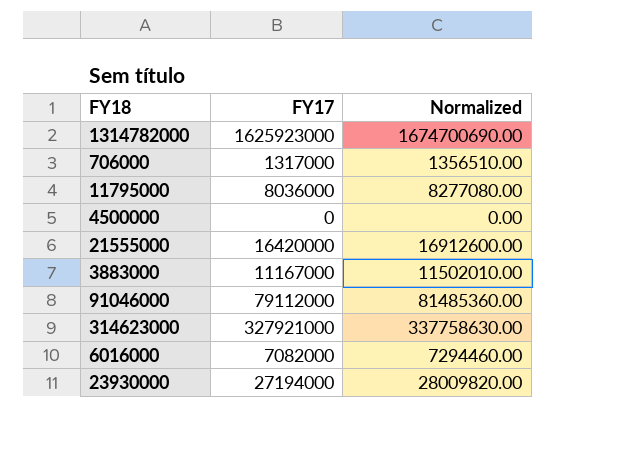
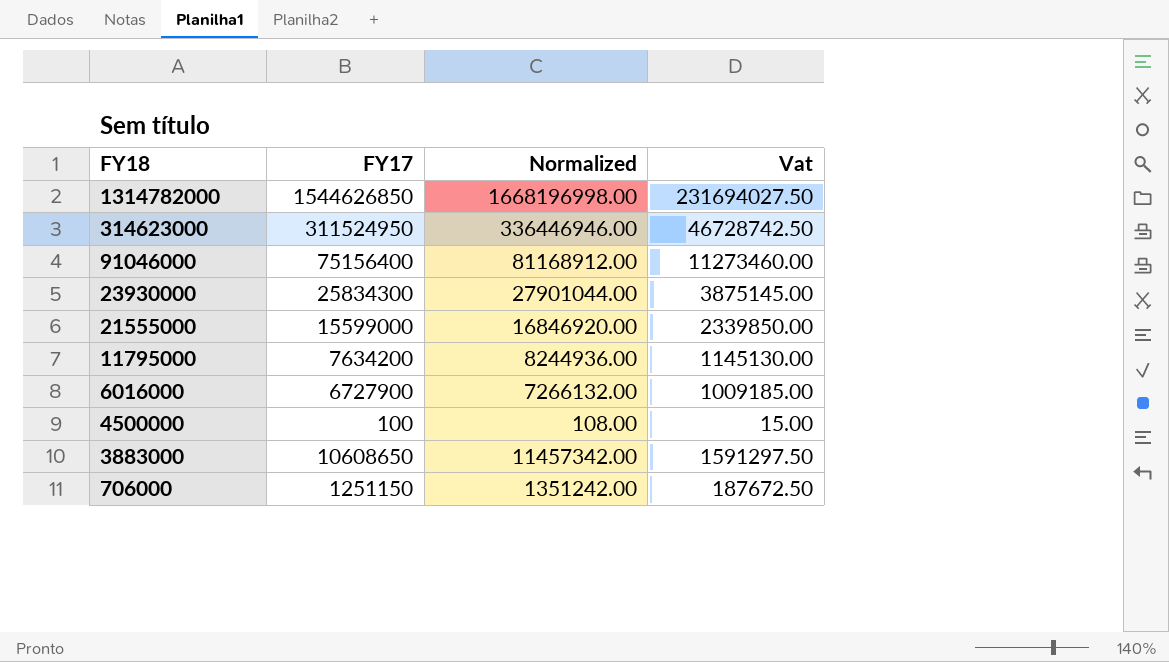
row order: none -> FY18 descending
column Normalized | formula: [FY17] * 1.03 -> [FY17] * 1.08
column Vat | formula: none -> [FY17] * 0.15
1314782000 | FY17: 1625923000 -> 1544626850
314623000 | FY17: 327921000 -> 311524950
91046000 | FY17: 79112000 -> 75156400
23930000 | FY17: 27194000 -> 25834300
21555000 | FY17: 16420000 -> 15599000
11795000 | FY17: 8036000 -> 7634200
6016000 | FY17: 7082000 -> 6727900
4500000 | FY17: 0 -> 100
3883000 | FY17: 11167000 -> 10608650
706000 | FY17: 1317000 -> 1251150

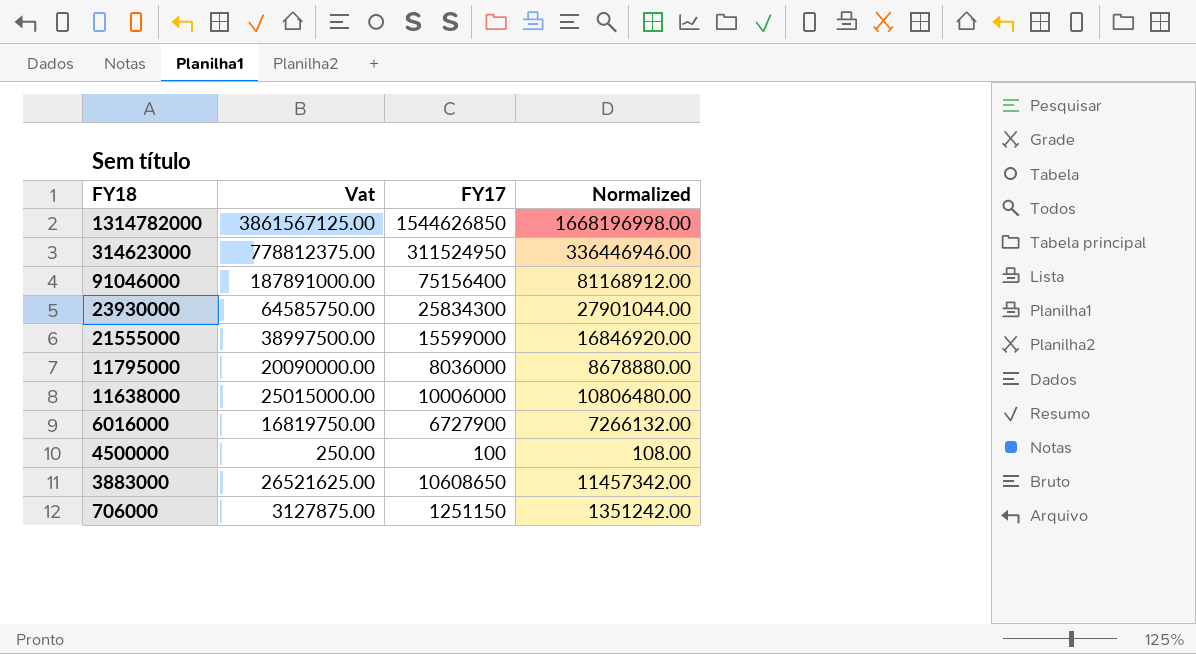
column Vat | formula: [FY17] * 0.15 -> [FY17] * 2.5
column Vat | position: 4 -> 2
11795000 | FY17: 7634200 -> 8036000
11795000 | Normalized: 8244936.00 -> 8678880.00
row 11638000: none -> 25015000.00 | 10006000 | 10806480.00

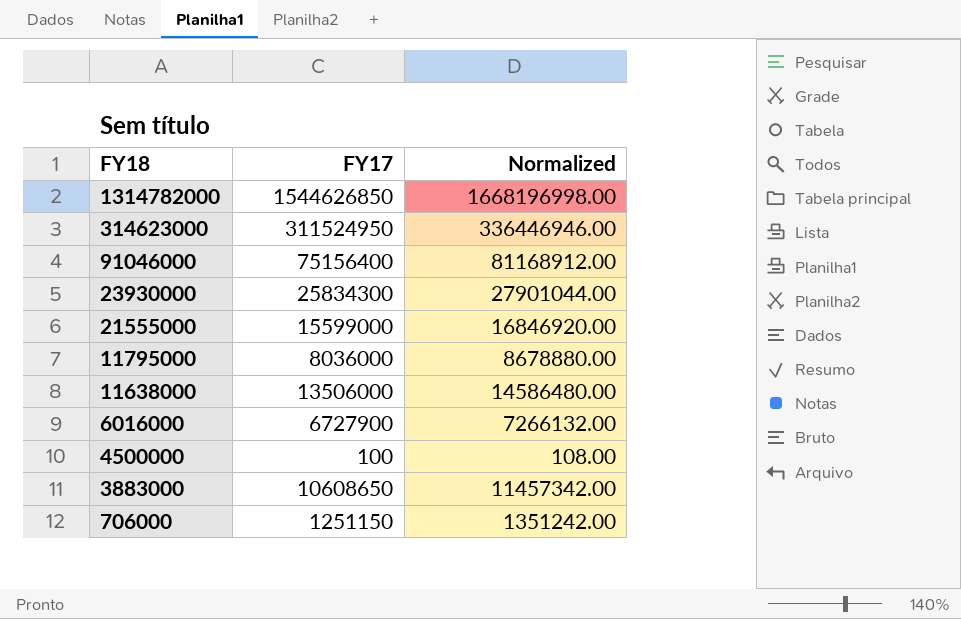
column Vat | formula: [FY17] * 2.5 -> none
11638000 | FY17: 10006000 -> 13506000
11638000 | Normalized: 10806480.00 -> 14586480.00

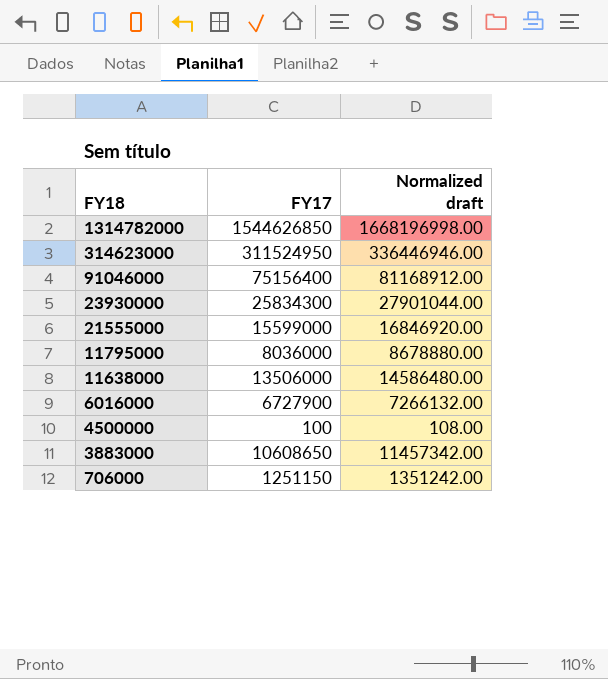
column name: Normalized -> Normalized draft

